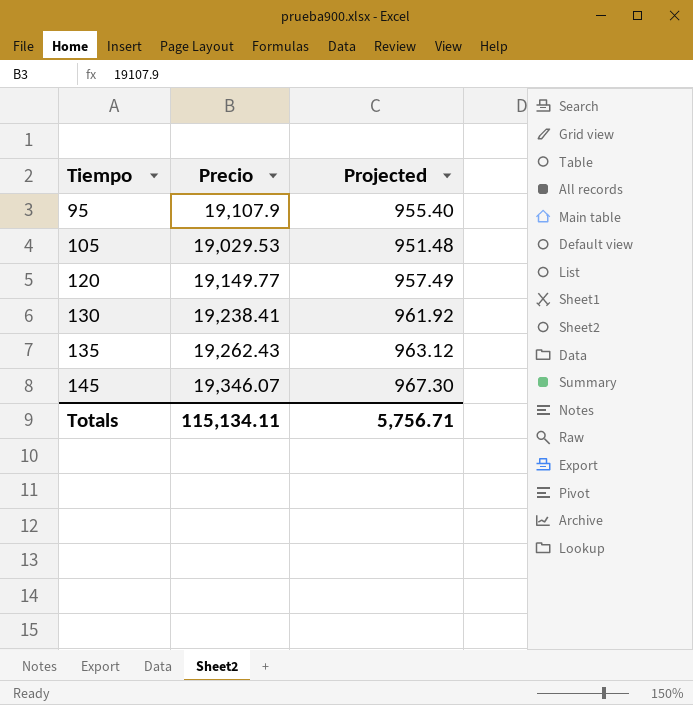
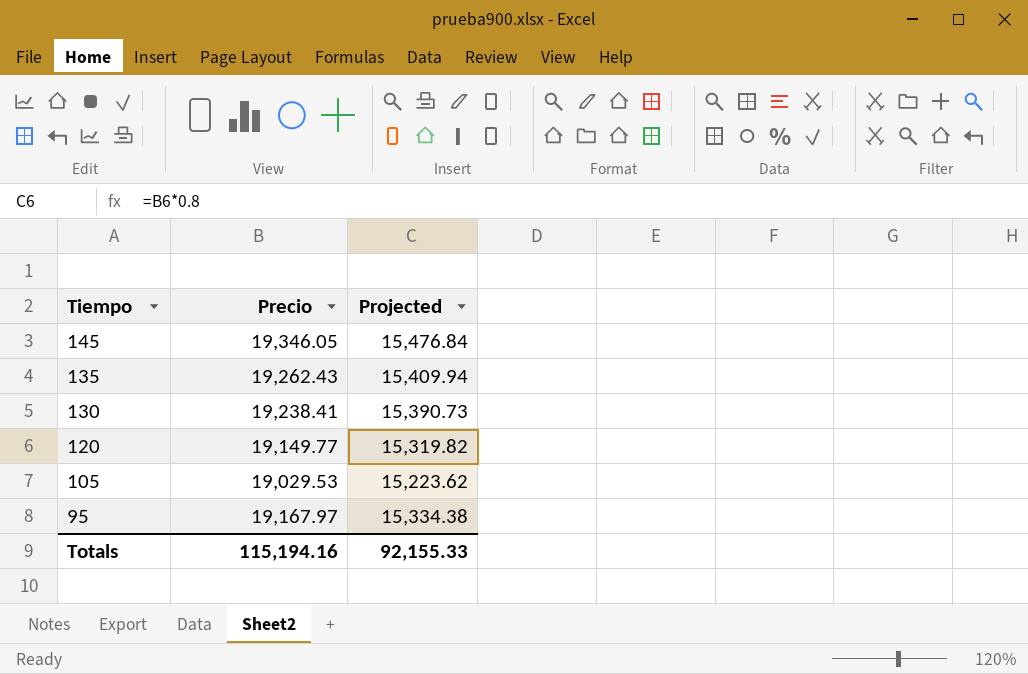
row order: Tiempo ascending -> Tiempo descending
column Projected | formula: [Precio] * 0.05 -> [Precio] * 0.8
145 | Precio: 19,346.07 -> 19,346.05
95 | Precio: 19,107.9 -> 19,167.97
Totals | Precio: 115,134.11 -> 115,194.16
Totals | Projected: 5,756.71 -> 92,155.33

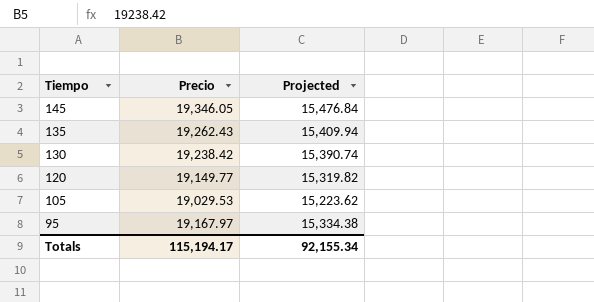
130 | Precio: 19,238.41 -> 19,238.42
130 | Projected: 15,390.73 -> 15,390.74
Totals | Precio: 115,194.16 -> 115,194.17
Totals | Projected: 92,155.33 -> 92,155.34

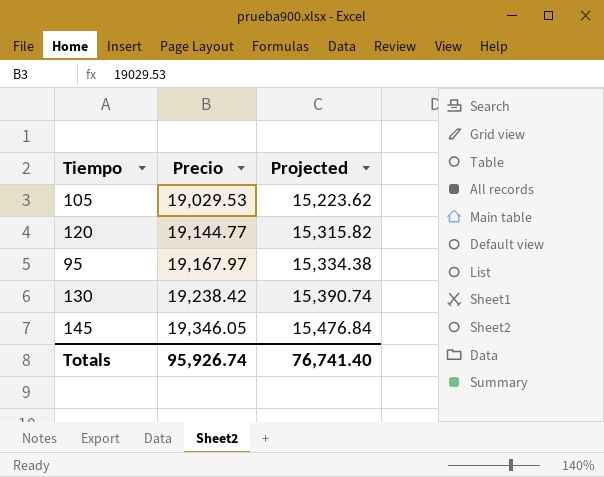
row order: Tiempo descending -> Precio ascending
row 135: 19,262.43 | 15,409.94 -> none
120 | Precio: 19,149.77 -> 19,144.77
120 | Projected: 15,319.82 -> 15,315.82
Totals | Precio: 115,194.17 -> 95,926.74
Totals | Projected: 92,155.34 -> 76,741.40

